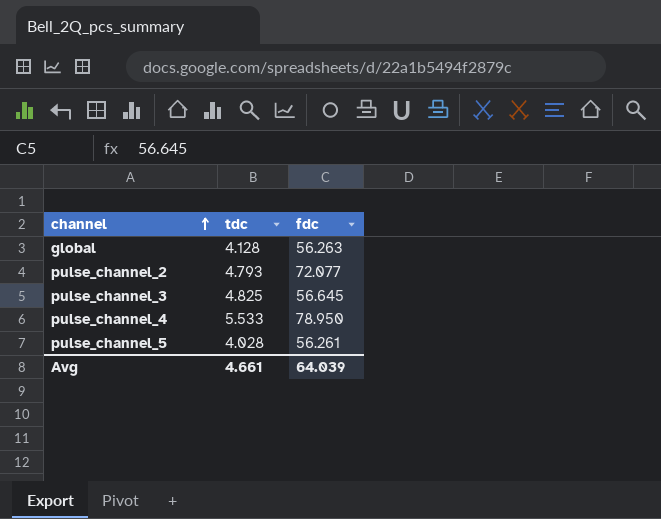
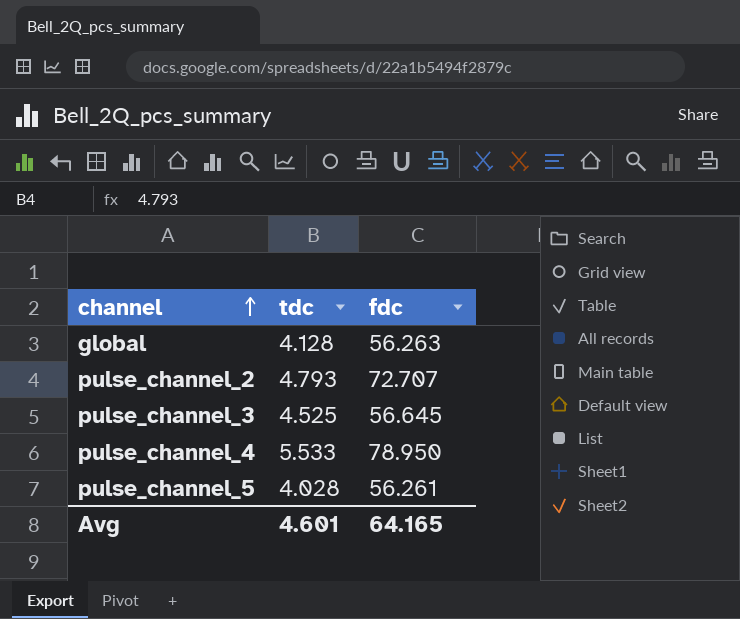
pulse_channel_2 | fdc: 72.077 -> 72.707
pulse_channel_3 | tdc: 4.825 -> 4.525
Avg | tdc: 4.661 -> 4.601
Avg | fdc: 64.039 -> 64.165

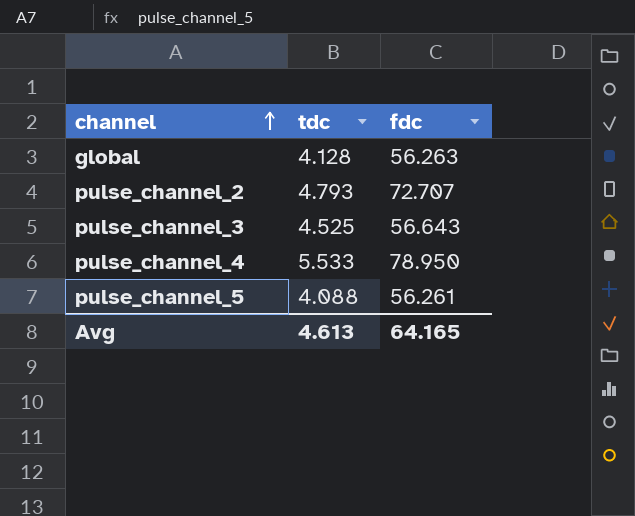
pulse_channel_3 | fdc: 56.645 -> 56.643
pulse_channel_5 | tdc: 4.028 -> 4.088
Avg | tdc: 4.601 -> 4.613

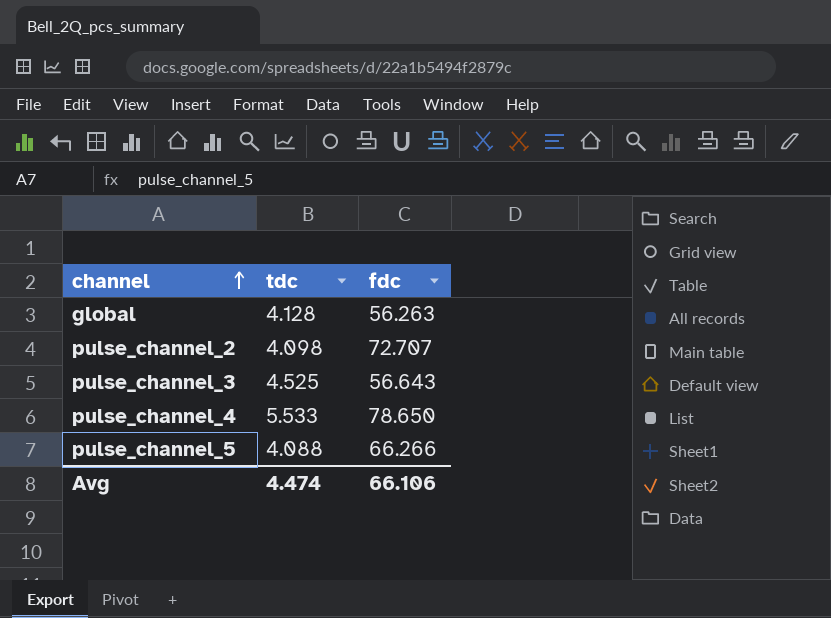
pulse_channel_2 | tdc: 4.793 -> 4.098
pulse_channel_4 | fdc: 78.950 -> 78.650
pulse_channel_5 | fdc: 56.261 -> 66.266
Avg | tdc: 4.613 -> 4.474
Avg | fdc: 64.165 -> 66.106

